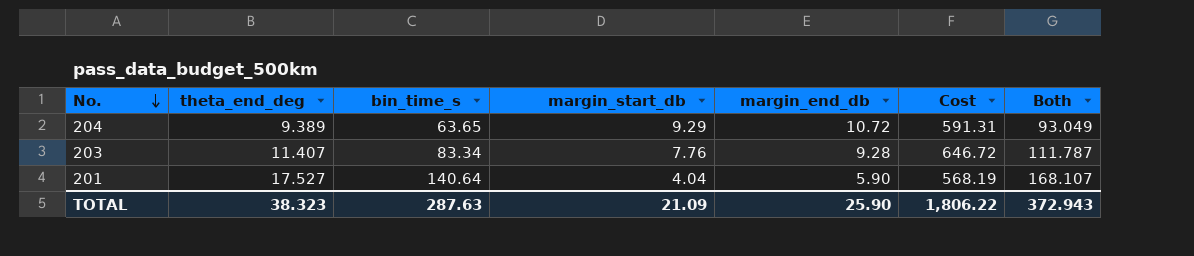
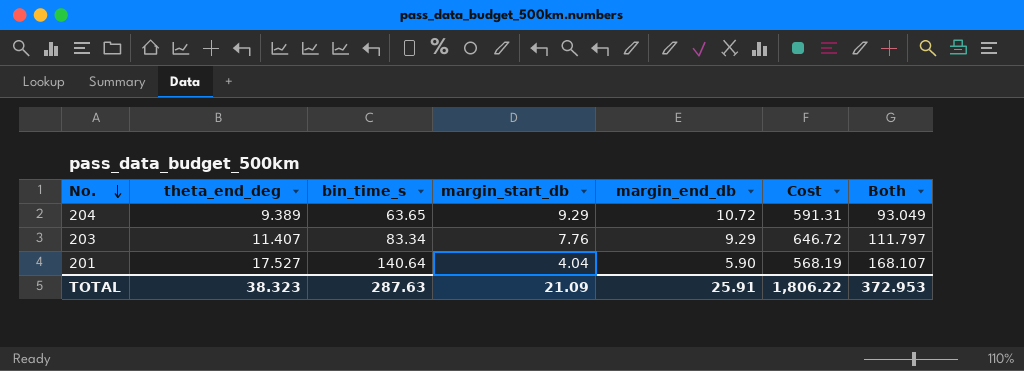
203 | margin_end_db: 9.28 -> 9.29
203 | Both: 111.787 -> 111.797
TOTAL | margin_end_db: 25.90 -> 25.91
TOTAL | Both: 372.943 -> 372.953

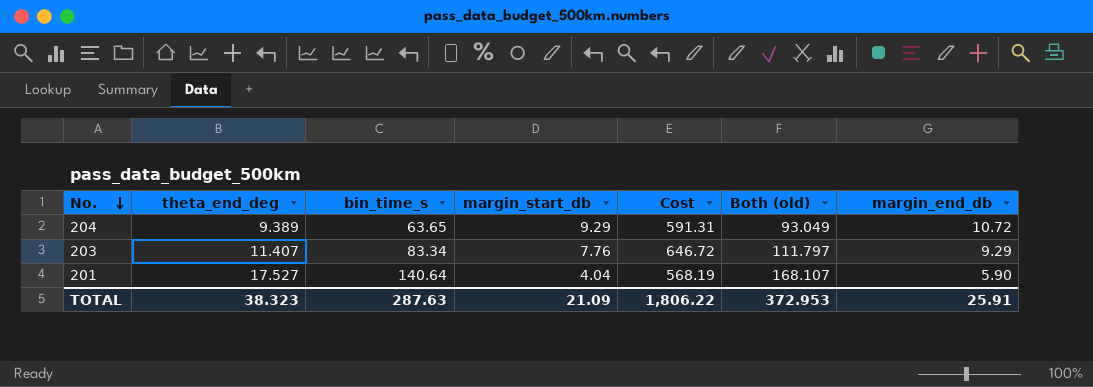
column name: Both -> Both (old)
column margin_end_db | position: 5 -> 7

